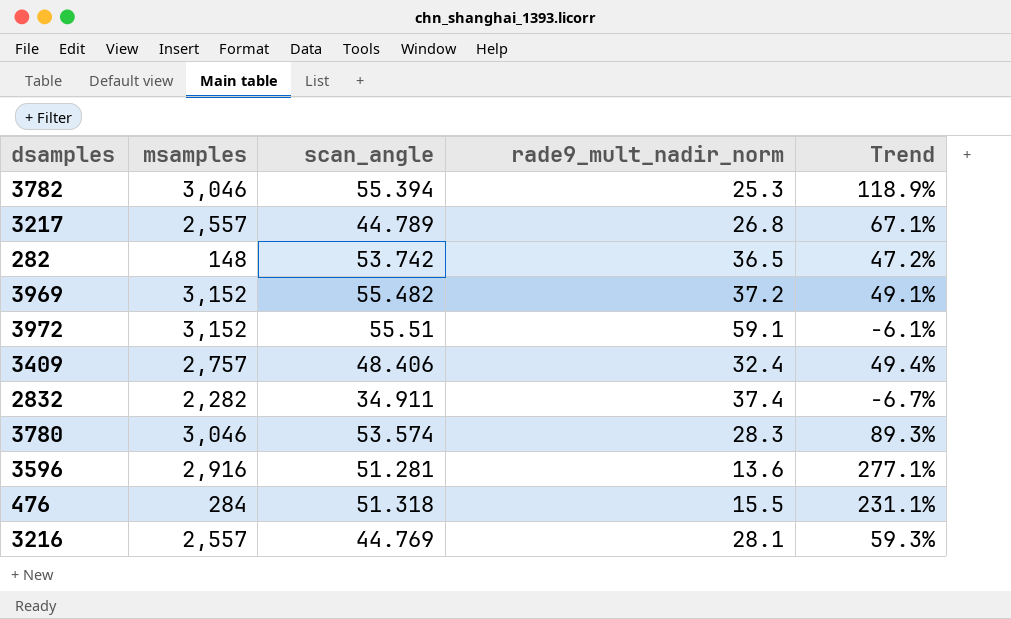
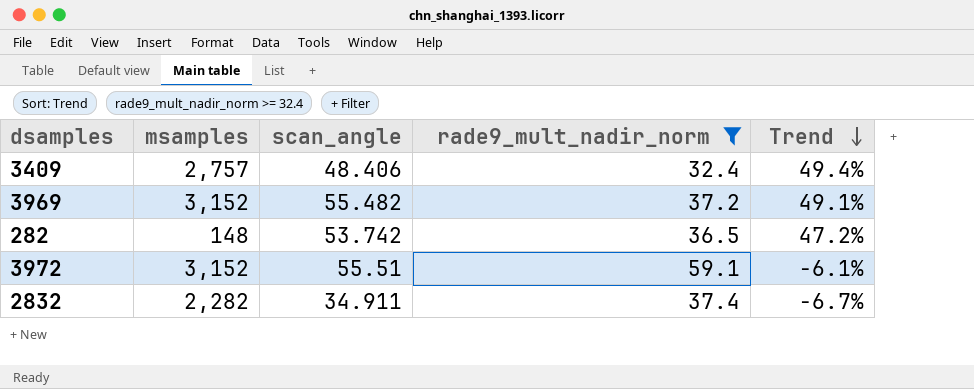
filter: none -> rade9_mult_nadir_norm >= 32.4
row order: none -> Trend descending

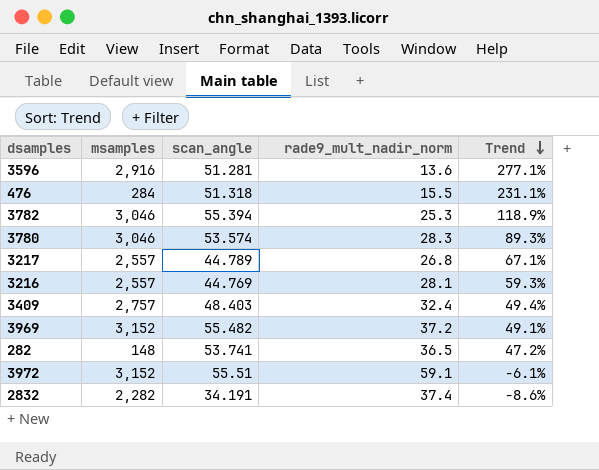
filter: rade9_mult_nadir_norm >= 32.4 -> none
3409 | scan_angle: 48.406 -> 48.403
282 | scan_angle: 53.742 -> 53.741
2832 | scan_angle: 34.911 -> 34.191
2832 | Trend: -6.7% -> -8.6%

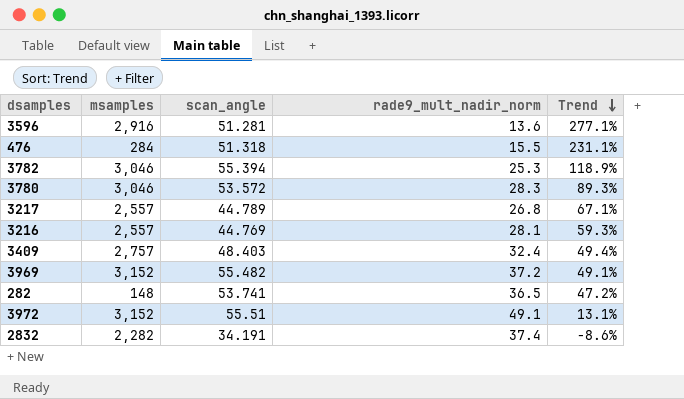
3780 | scan_angle: 53.574 -> 53.572
3972 | rade9_mult_nadir_norm: 59.1 -> 49.1
3972 | Trend: -6.1% -> 13.1%

